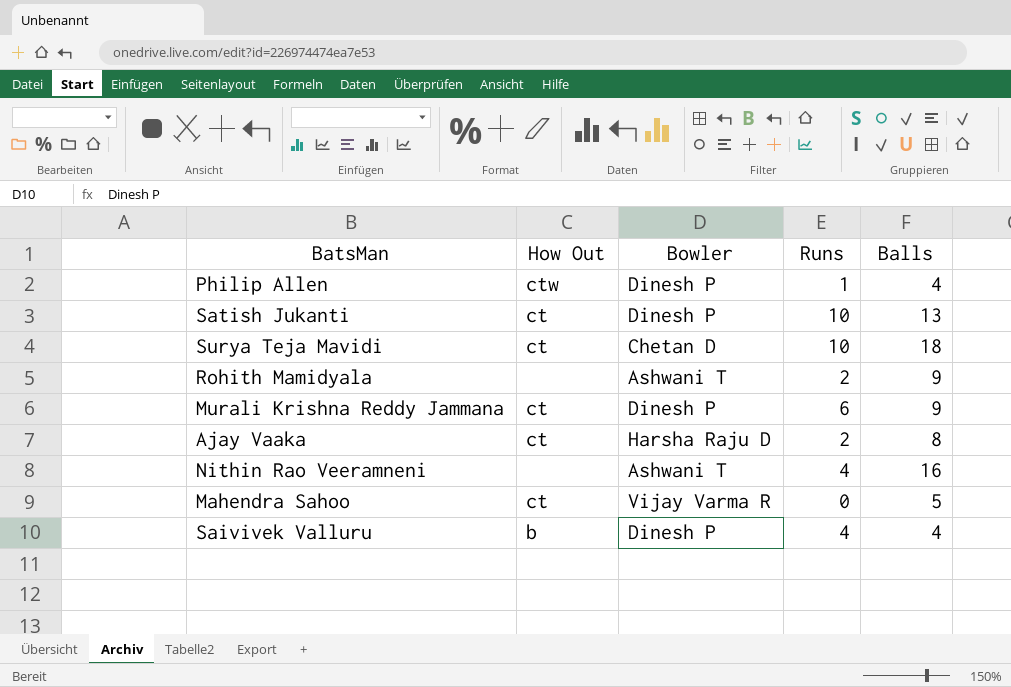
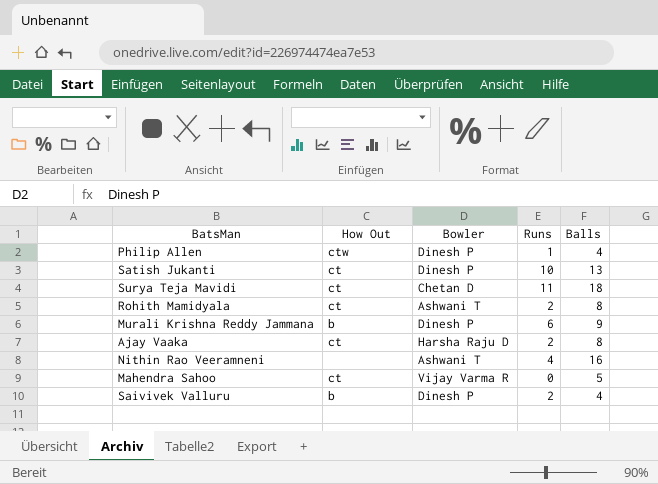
Surya Teja Mavidi | Runs: 10 -> 11
Rohith Mamidyala | How Out: none -> ct
Rohith Mamidyala | Balls: 9 -> 8
Murali Krishna Reddy Jammana | How Out: ct -> b
Saivivek Valluru | Runs: 4 -> 2

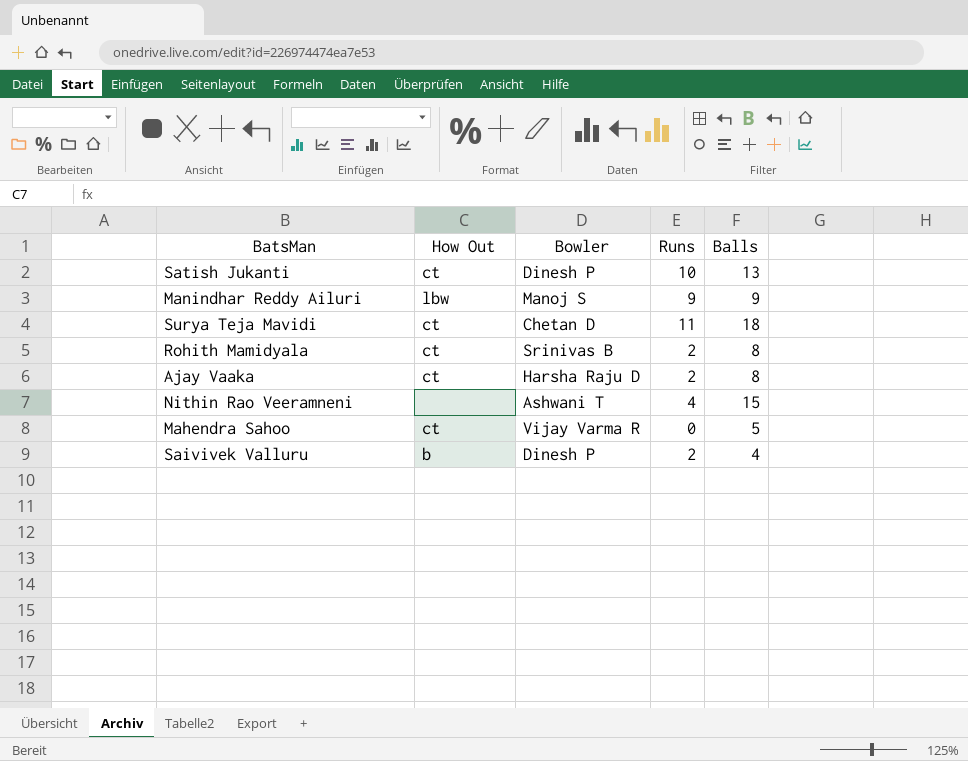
row Philip Allen: ctw | Dinesh P | 1 | 4 -> none
row Murali Krishna Reddy Jammana: b | Dinesh P | 6 | 9 -> none
row Manindhar Reddy Ailuri: none -> lbw | Manoj S | 9 | 9
Rohith Mamidyala | Bowler: Ashwani T -> Srinivas B
Nithin Rao Veeramneni | Balls: 16 -> 15

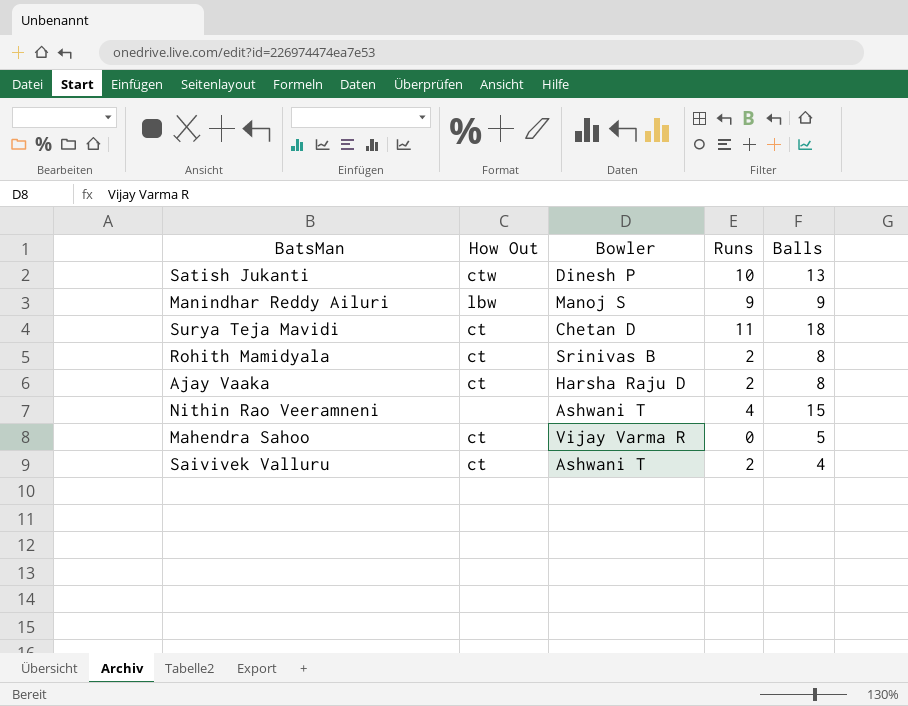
Satish Jukanti | How Out: ct -> ctw
Saivivek Valluru | How Out: b -> ct
Saivivek Valluru | Bowler: Dinesh P -> Ashwani T

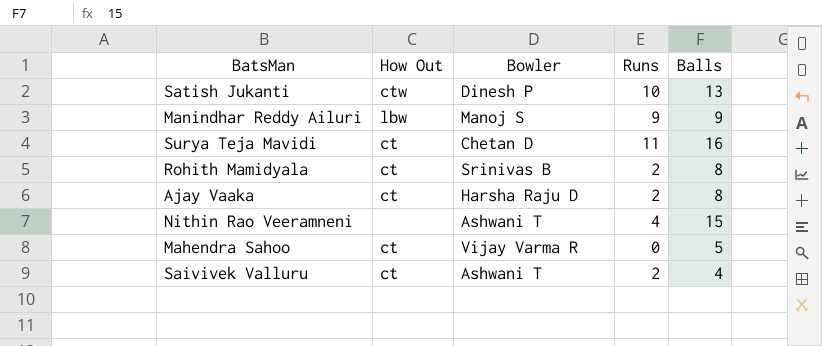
Surya Teja Mavidi | Balls: 18 -> 16

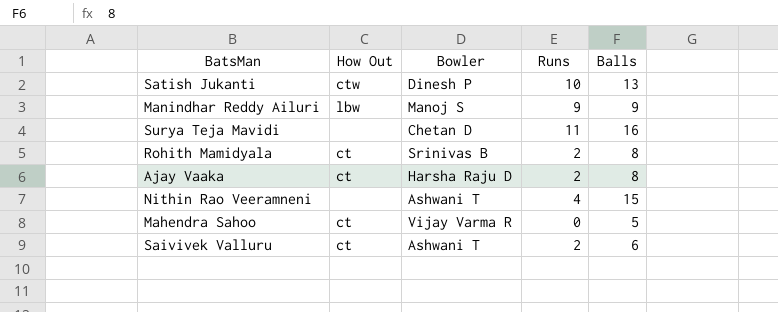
Surya Teja Mavidi | How Out: ct -> none
Saivivek Valluru | Balls: 4 -> 6

